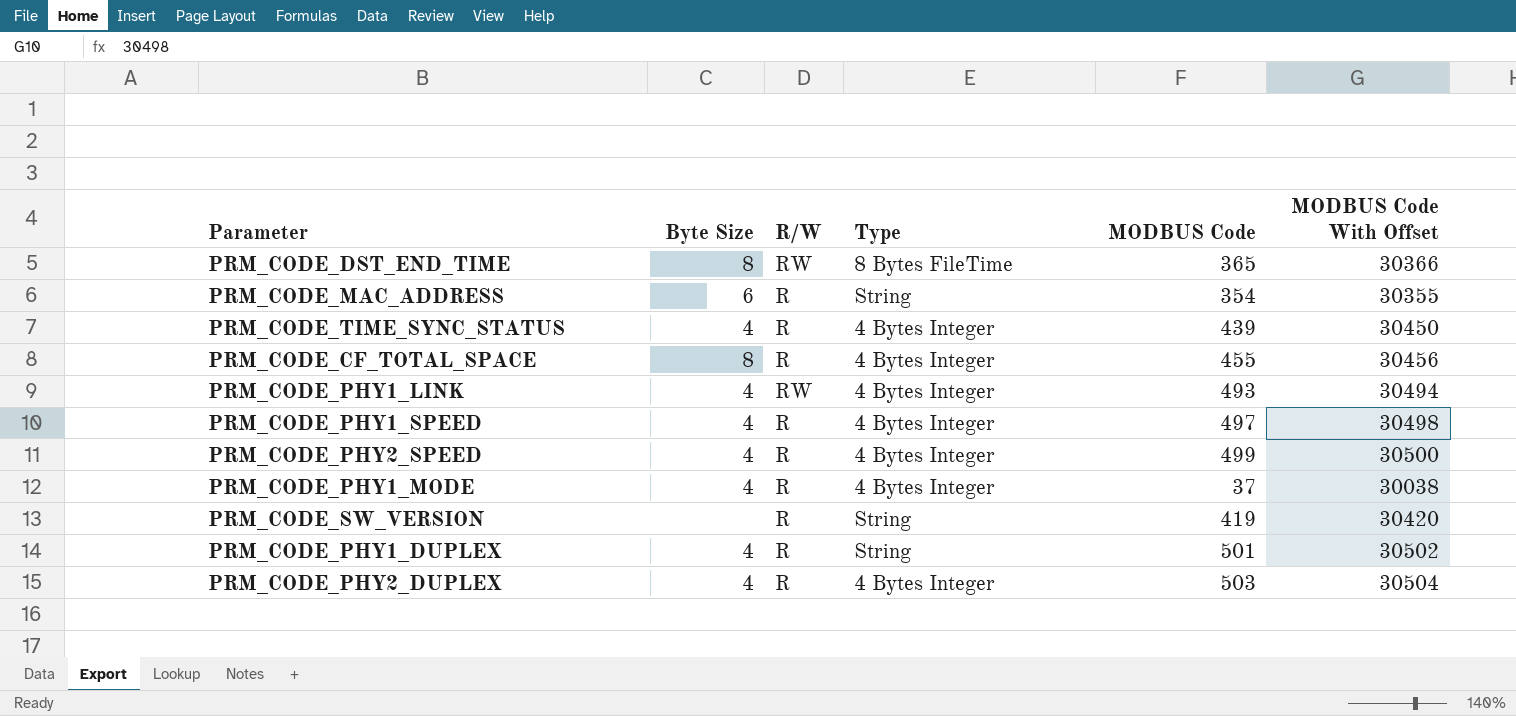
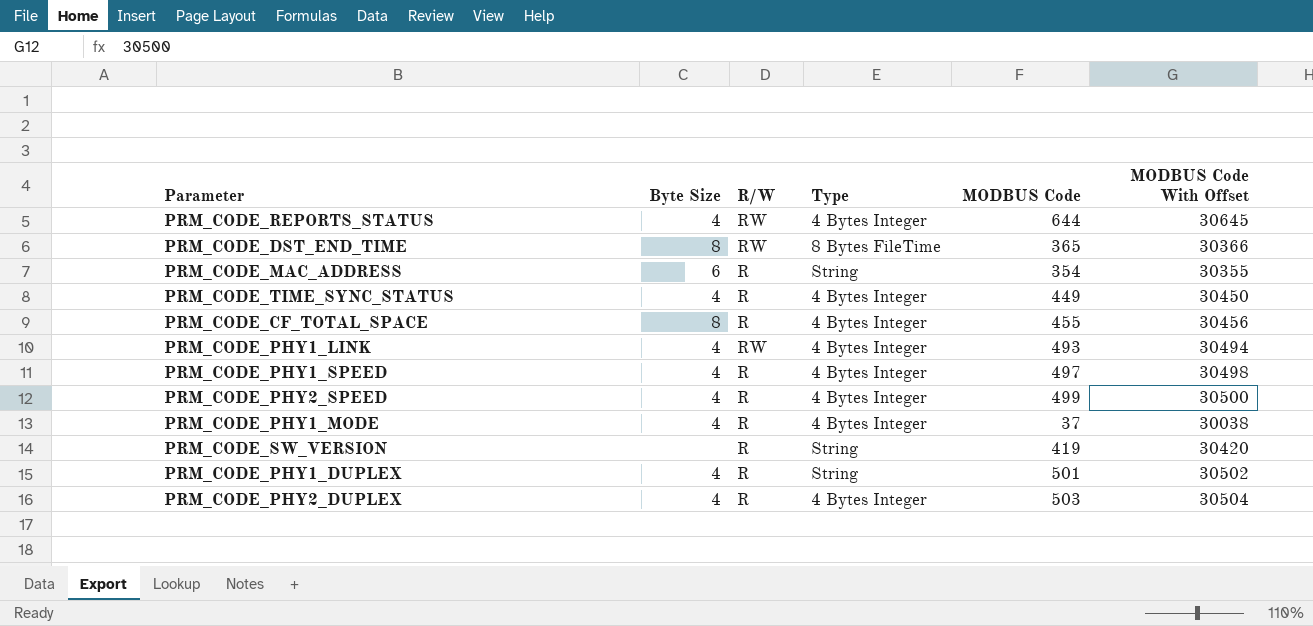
row PRM_CODE_REPORTS_STATUS: none -> 4 | RW | 4 Bytes Integer | 644 | 30645
PRM_CODE_TIME_SYNC_STATUS | MODBUS Code: 439 -> 449

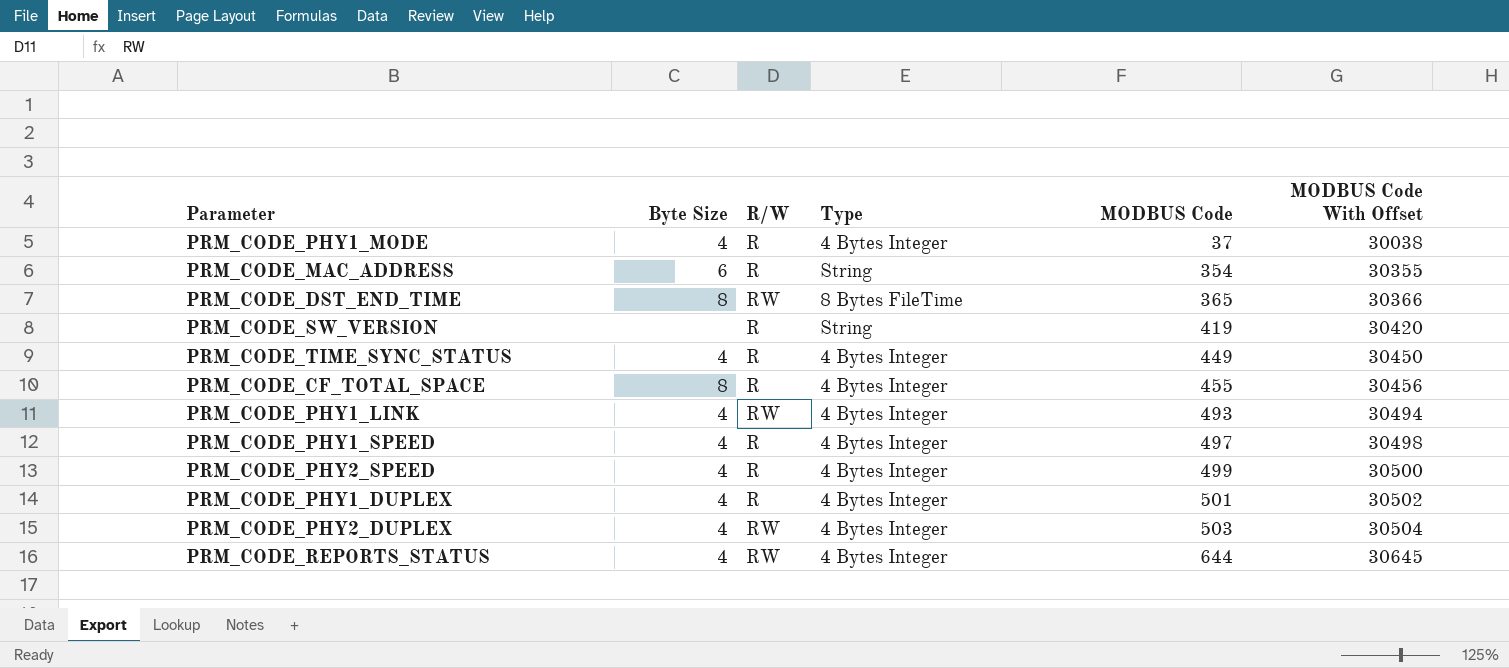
row order: none -> MODBUS Code ascending
PRM_CODE_PHY1_DUPLEX | Type: String -> 4 Bytes Integer
PRM_CODE_PHY2_DUPLEX | R/W: R -> RW

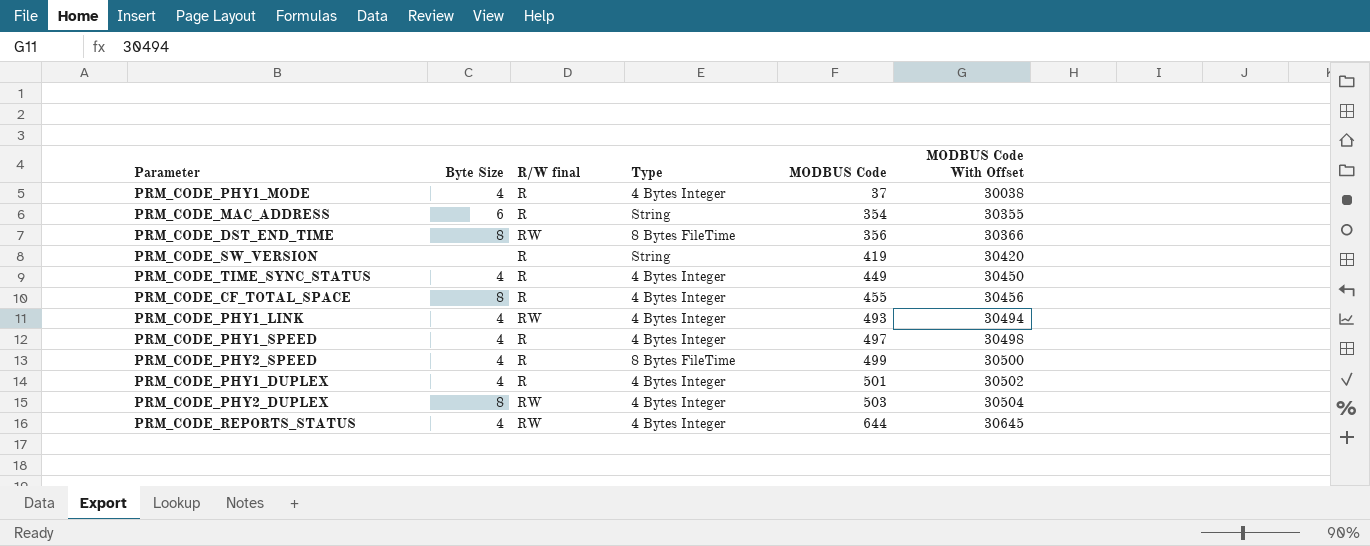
column name: R/W -> R/W final
PRM_CODE_DST_END_TIME | MODBUS Code: 365 -> 356
PRM_CODE_PHY2_SPEED | Type: 4 Bytes Integer -> 8 Bytes FileTime
PRM_CODE_PHY2_DUPLEX | Byte Size: 4 -> 8

